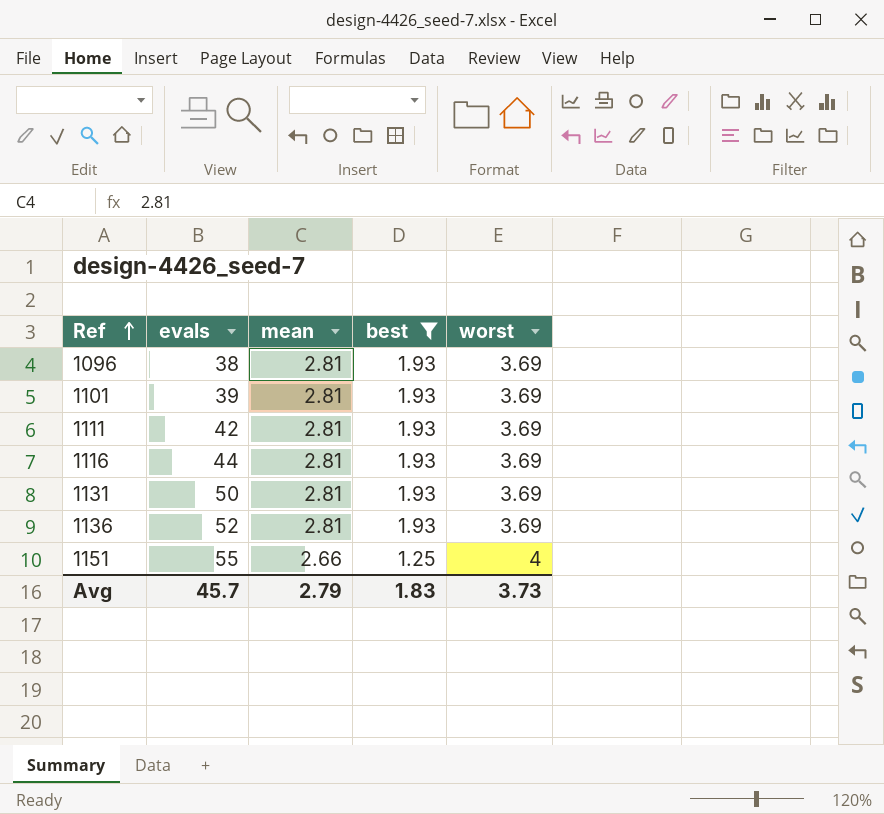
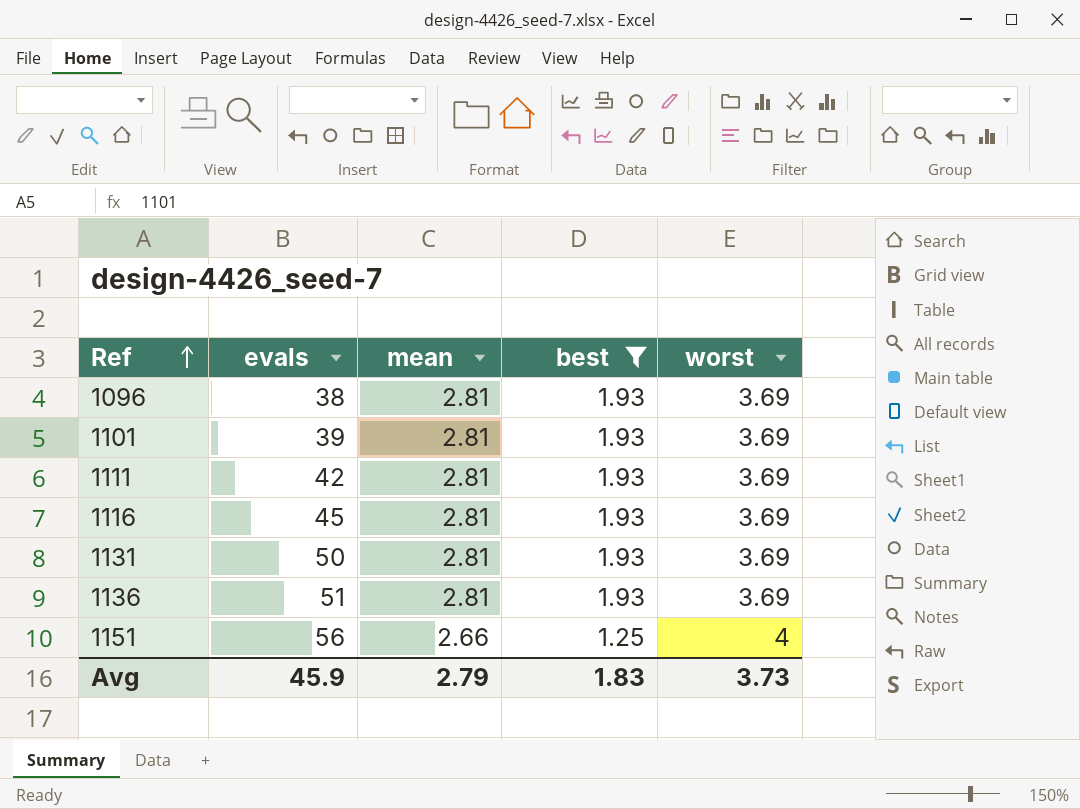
1116 | evals: 44 -> 45
1136 | evals: 52 -> 51
1151 | evals: 55 -> 56
Avg | evals: 45.7 -> 45.9

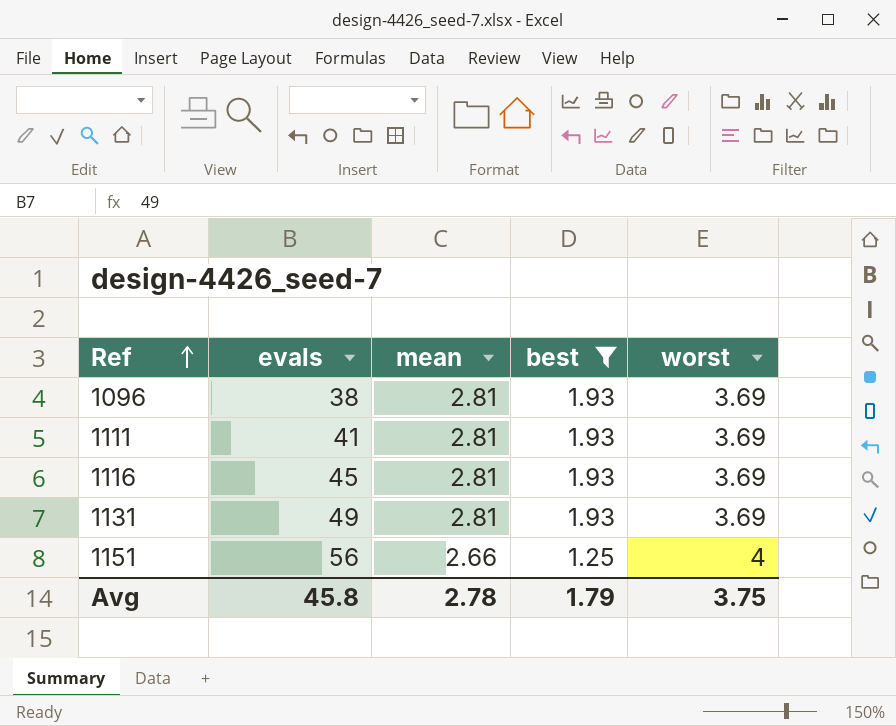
row 1101: 39 | 2.81 | 1.93 | 3.69 -> none
row 1136: 51 | 2.81 | 1.93 | 3.69 -> none
1111 | evals: 42 -> 41
1131 | evals: 50 -> 49
Avg | evals: 45.9 -> 45.8
Avg | mean: 2.79 -> 2.78
Avg | best: 1.83 -> 1.79
Avg | worst: 3.73 -> 3.75

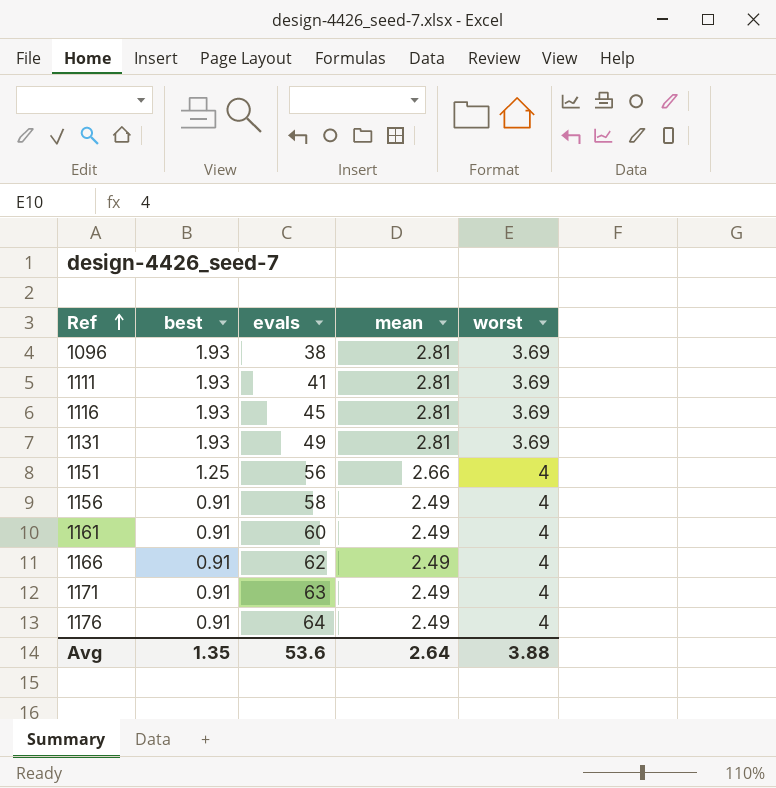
filter: best != 0.91 -> none
column best | position: 4 -> 2
Avg | best: 1.79 -> 1.35
Avg | evals: 45.8 -> 53.6
Avg | mean: 2.78 -> 2.64
Avg | worst: 3.75 -> 3.88

